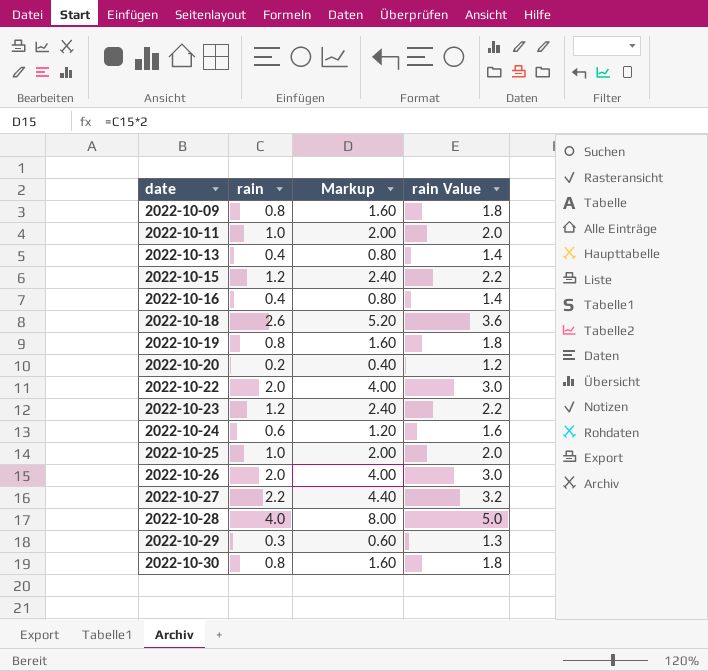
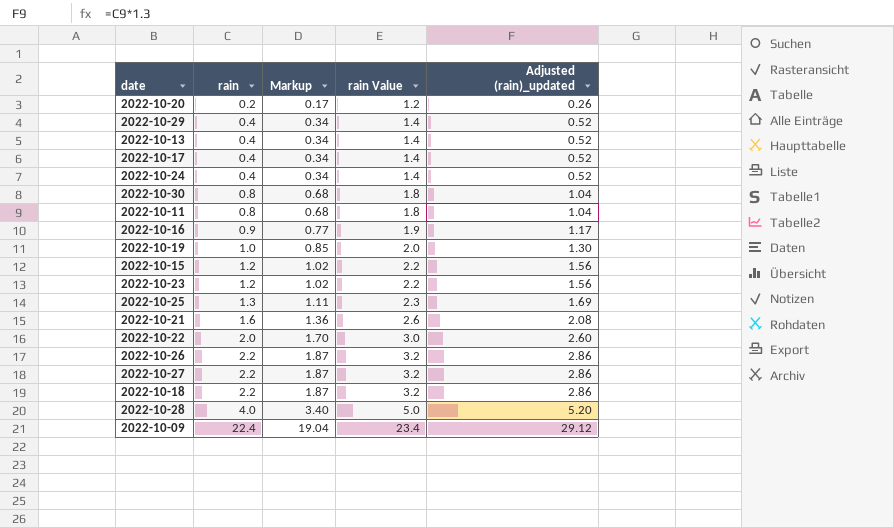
row order: date ascending -> rain ascending
column Markup | formula: [rain] * 2 -> [rain] * 0.85
column Adjusted (rain)_updated | formula: none -> [rain] * 1.3
2022-10-29 | rain: 0.3 -> 0.4
2022-10-29 | rain Value: 1.3 -> 1.4
row 2022-10-17: none -> 0.4 | 0.34 | 1.4 | 0.52
2022-10-24 | rain: 0.6 -> 0.4
2022-10-24 | rain Value: 1.6 -> 1.4
2022-10-11 | rain: 1.0 -> 0.8
2022-10-11 | rain Value: 2.0 -> 1.8
2022-10-16 | rain: 0.4 -> 0.9
2022-10-16 | rain Value: 1.4 -> 1.9
2022-10-19 | rain: 0.8 -> 1.0
2022-10-19 | rain Value: 1.8 -> 2.0
2022-10-25 | rain: 1.0 -> 1.3
2022-10-25 | rain Value: 2.0 -> 2.3
row 2022-10-21: none -> 1.6 | 1.36 | 2.6 | 2.08
2022-10-26 | rain: 2.0 -> 2.2
2022-10-26 | rain Value: 3.0 -> 3.2
2022-10-18 | rain: 2.6 -> 2.2
2022-10-18 | rain Value: 3.6 -> 3.2
2022-10-09 | rain: 0.8 -> 22.4
2022-10-09 | rain Value: 1.8 -> 23.4

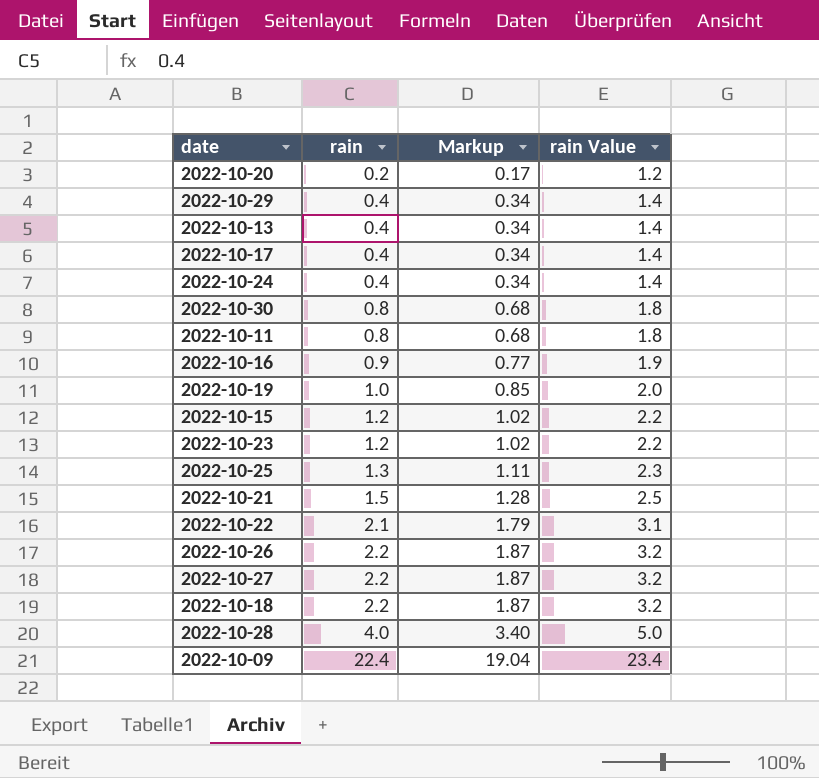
column Adjusted (rain)_updated | formula: [rain] * 1.3 -> none
2022-10-21 | rain: 1.6 -> 1.5
2022-10-21 | Markup: 1.36 -> 1.28
2022-10-21 | rain Value: 2.6 -> 2.5
2022-10-22 | rain: 2.0 -> 2.1
2022-10-22 | Markup: 1.70 -> 1.79
2022-10-22 | rain Value: 3.0 -> 3.1

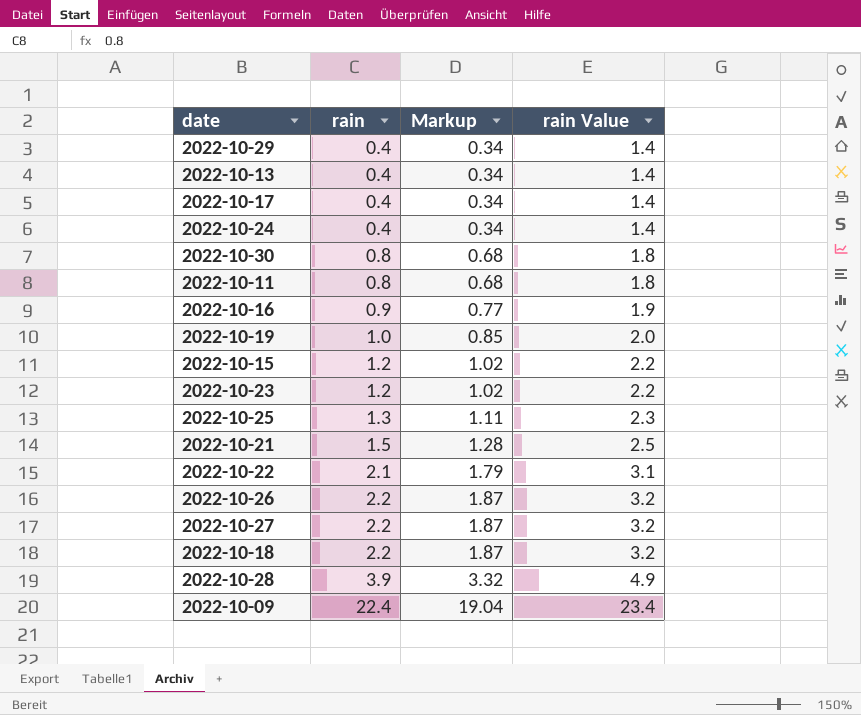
row 2022-10-20: 0.2 | 0.17 | 1.2 -> none
2022-10-28 | rain: 4.0 -> 3.9
2022-10-28 | Markup: 3.40 -> 3.32
2022-10-28 | rain Value: 5.0 -> 4.9

